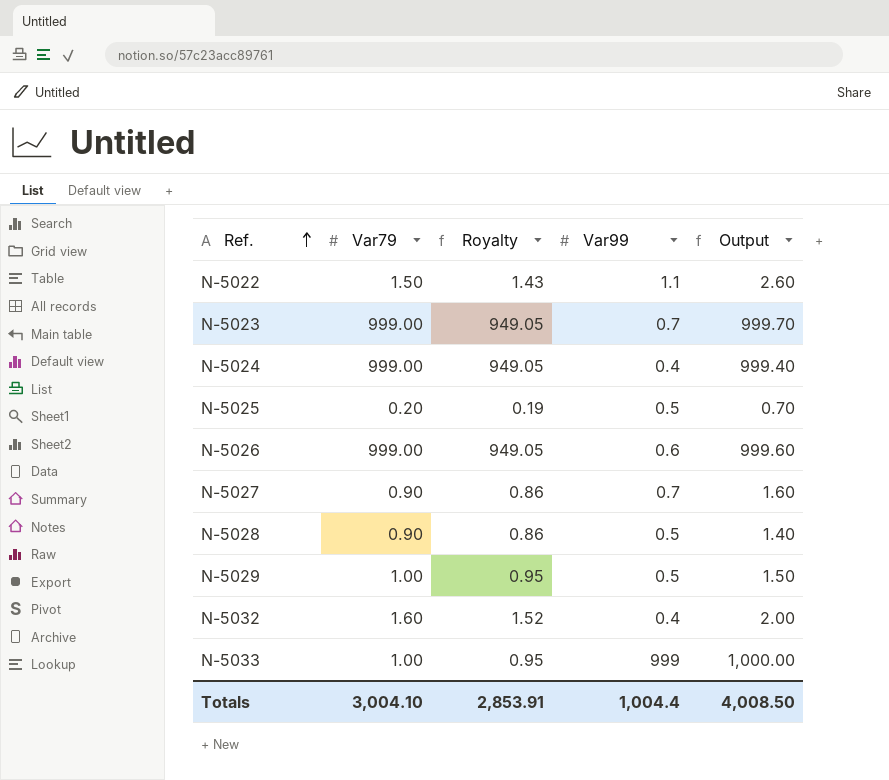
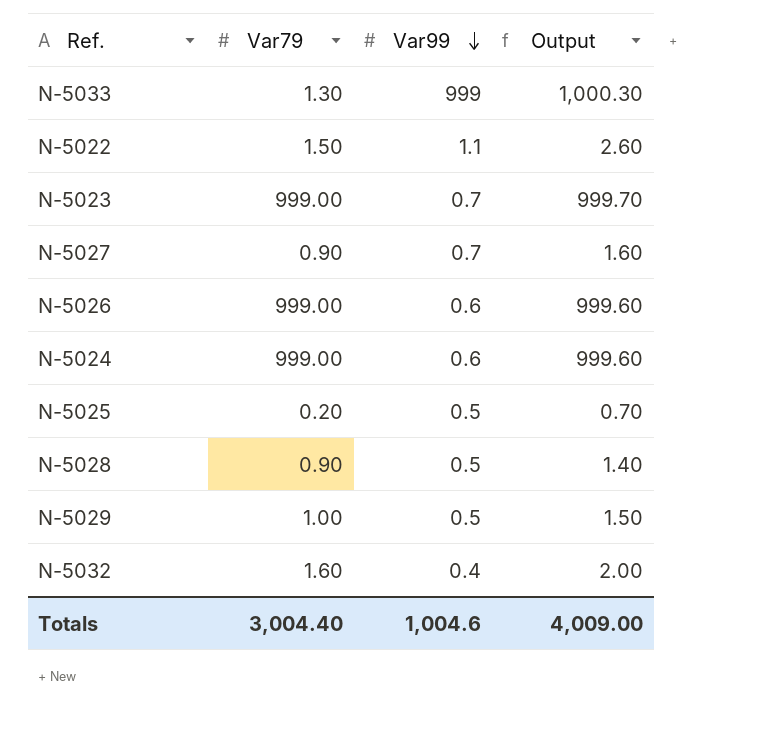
row order: Ref. ascending -> Var99 descending
column Royalty | formula: [Var79] * 0.95 -> none
N-5033 | Var79: 1.00 -> 1.30
N-5033 | Output: 1,000.00 -> 1,000.30
N-5024 | Var99: 0.4 -> 0.6
N-5024 | Output: 999.40 -> 999.60
Totals | Var79: 3,004.10 -> 3,004.40
Totals | Var99: 1,004.4 -> 1,004.6
Totals | Output: 4,008.50 -> 4,009.00

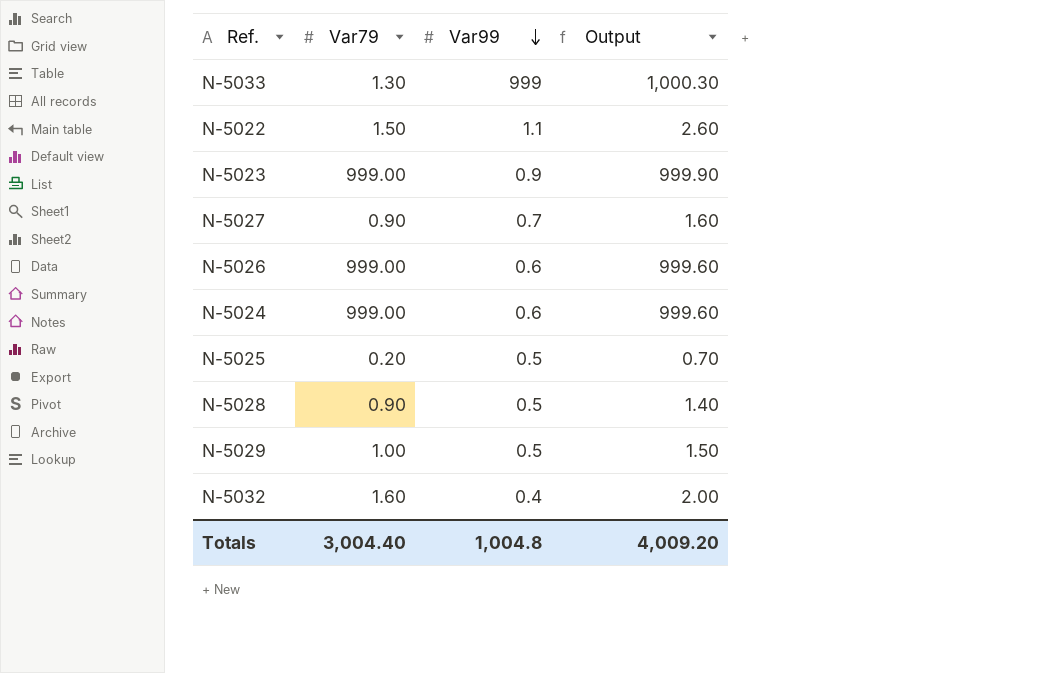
N-5023 | Var99: 0.7 -> 0.9
N-5023 | Output: 999.70 -> 999.90
Totals | Var99: 1,004.6 -> 1,004.8
Totals | Output: 4,009.00 -> 4,009.20

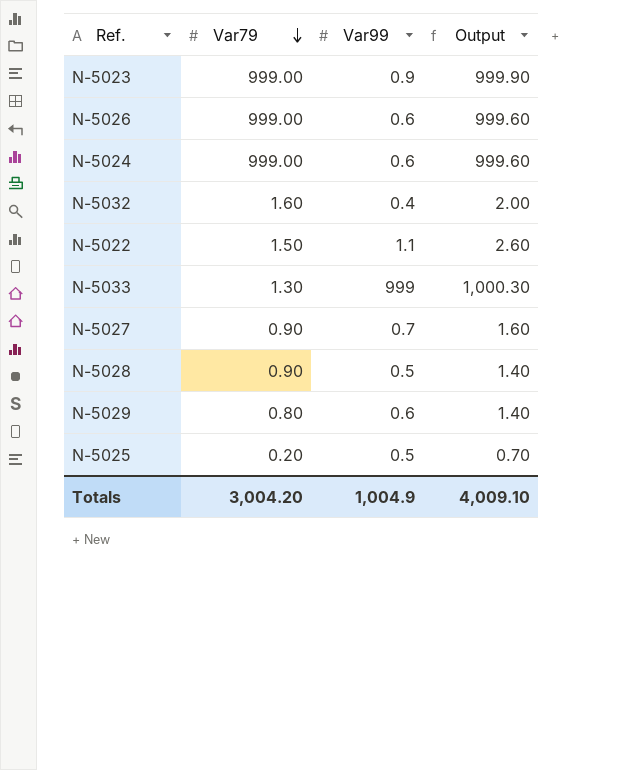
row order: Var99 descending -> Var79 descending
N-5029 | Var79: 1.00 -> 0.80
N-5029 | Var99: 0.5 -> 0.6
N-5029 | Output: 1.50 -> 1.40
Totals | Var79: 3,004.40 -> 3,004.20
Totals | Var99: 1,004.8 -> 1,004.9
Totals | Output: 4,009.20 -> 4,009.10

